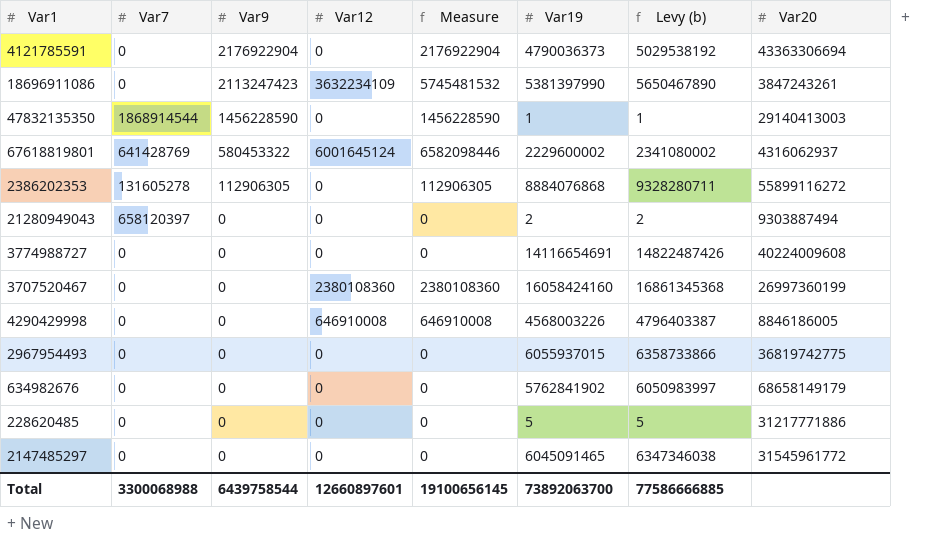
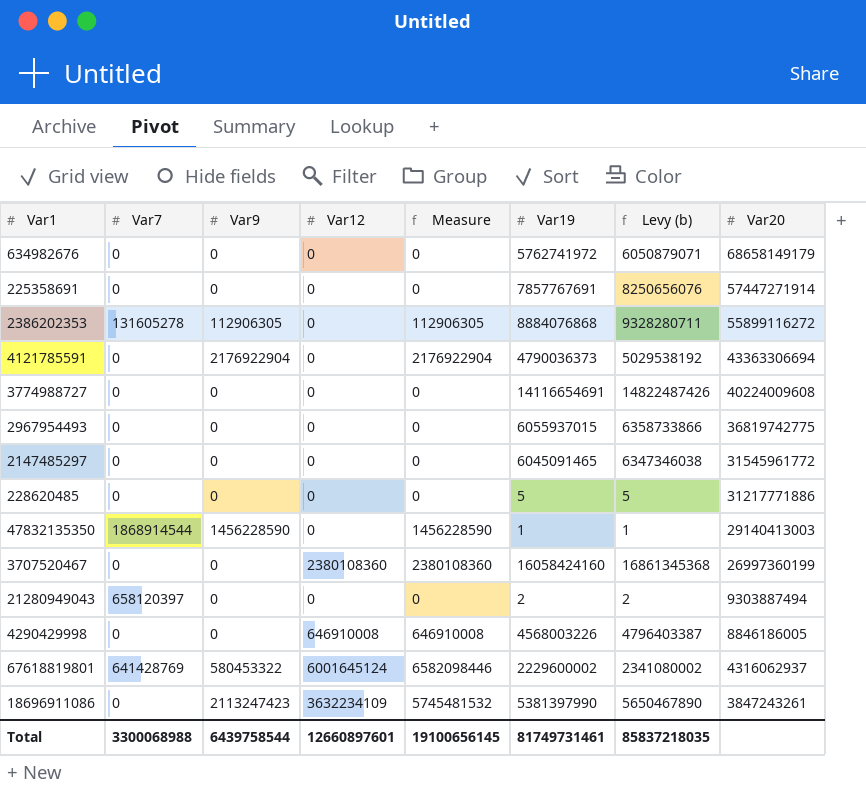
row order: Var9 descending -> Var20 descending
634982676 | Var19: 5762841902 -> 5762741972
634982676 | Levy (b): 6050983997 -> 6050879071
row 225358691: none -> 0 | 0 | 0 | 0 | 7857767691 | 8250656076 | 57447271914
Total | Var19: 73892063700 -> 81749731461
Total | Levy (b): 77586666885 -> 85837218035

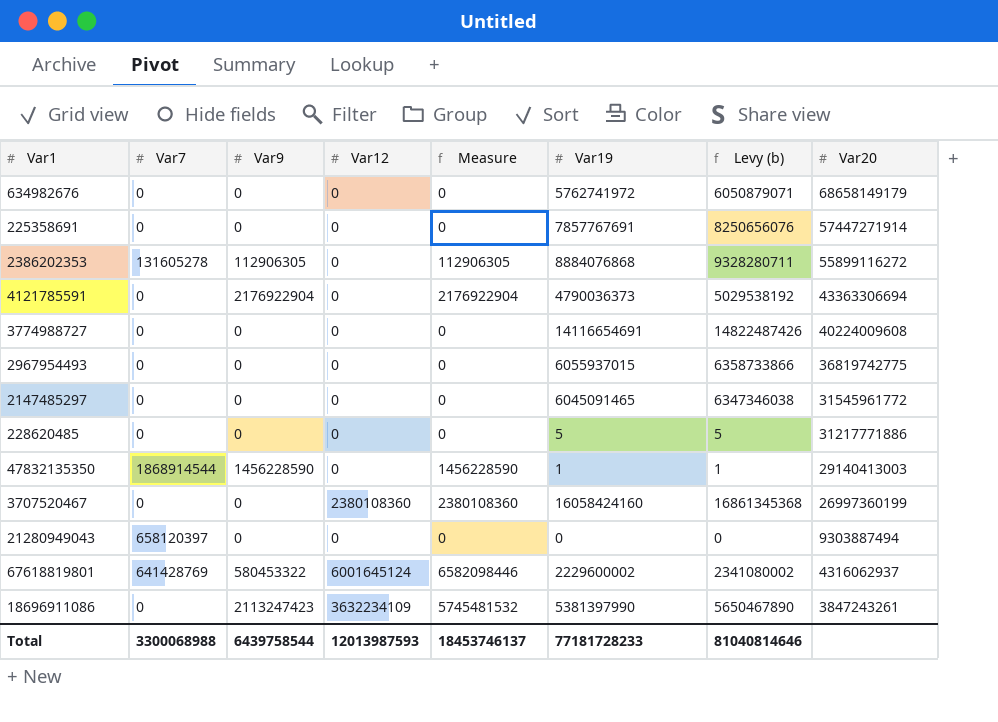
row 4290429998: 0 | 0 | 646910008 | 646910008 | 4568003226 | 4796403387 | 8846186005 -> none
21280949043 | Var19: 2 -> 0
21280949043 | Levy (b): 2 -> 0
Total | Var12: 12660897601 -> 12013987593
Total | Measure: 19100656145 -> 18453746137
Total | Var19: 81749731461 -> 77181728233
Total | Levy (b): 85837218035 -> 81040814646

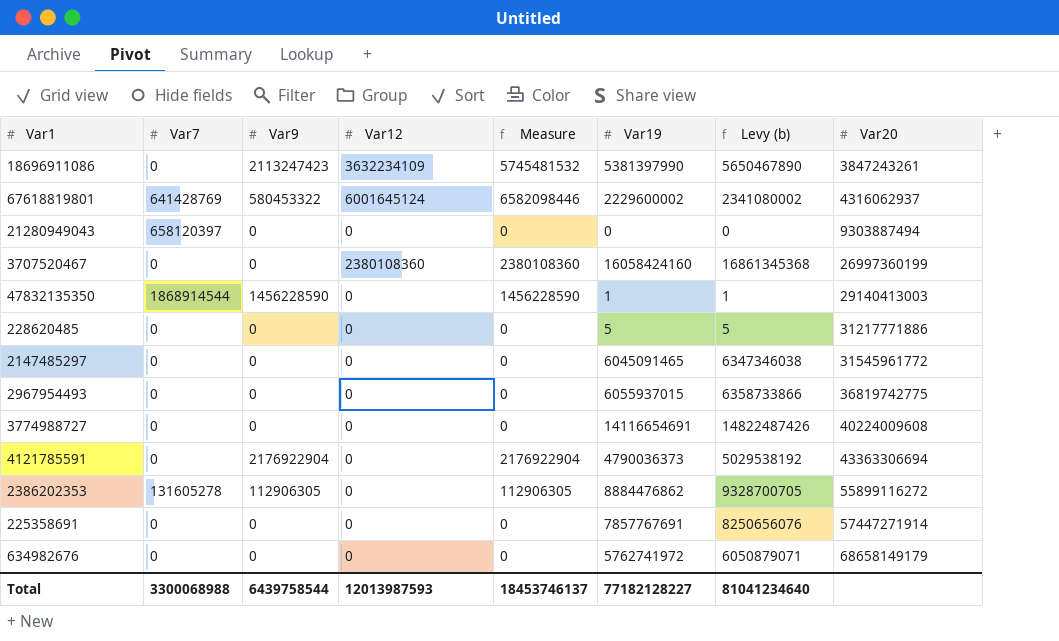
row order: Var20 descending -> Var20 ascending
2386202353 | Var19: 8884076868 -> 8884476862
2386202353 | Levy (b): 9328280711 -> 9328700705
Total | Var19: 77181728233 -> 77182128227
Total | Levy (b): 81040814646 -> 81041234640

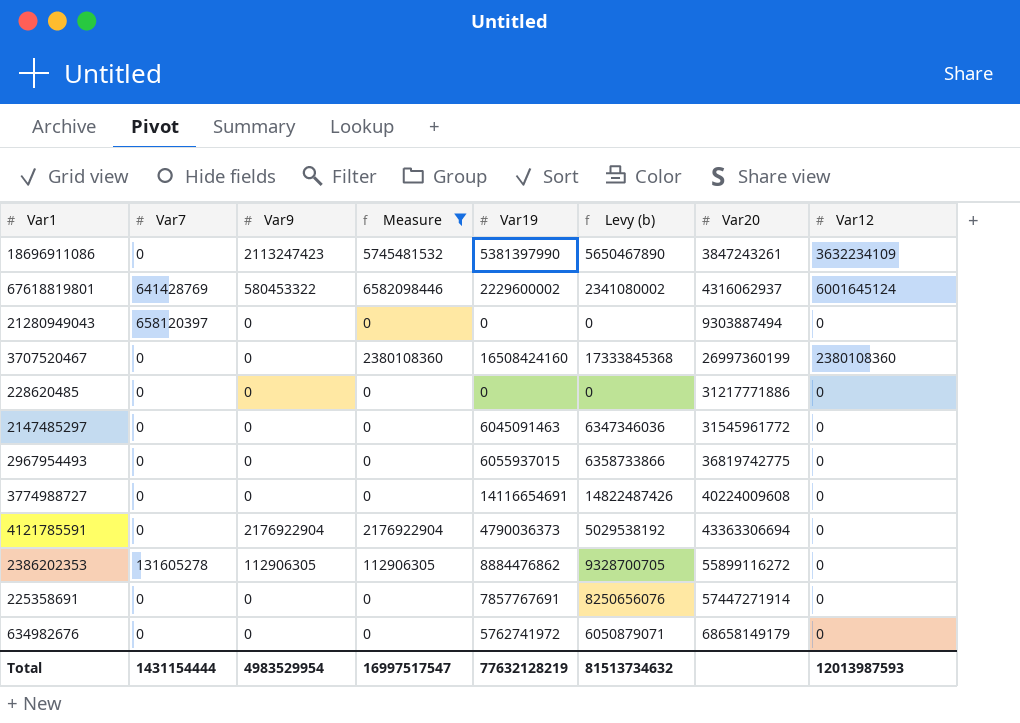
filter: none -> Measure != 1456228590
column Var12 | position: 4 -> 8
3707520467 | Var19: 16058424160 -> 16508424160
3707520467 | Levy (b): 16861345368 -> 17333845368
228620485 | Var19: 5 -> 0
228620485 | Levy (b): 5 -> 0
2147485297 | Var19: 6045091465 -> 6045091463
2147485297 | Levy (b): 6347346038 -> 6347346036
Total | Var7: 3300068988 -> 1431154444
Total | Var9: 6439758544 -> 4983529954
Total | Measure: 18453746137 -> 16997517547
Total | Var19: 77182128227 -> 77632128219
Total | Levy (b): 81041234640 -> 81513734632

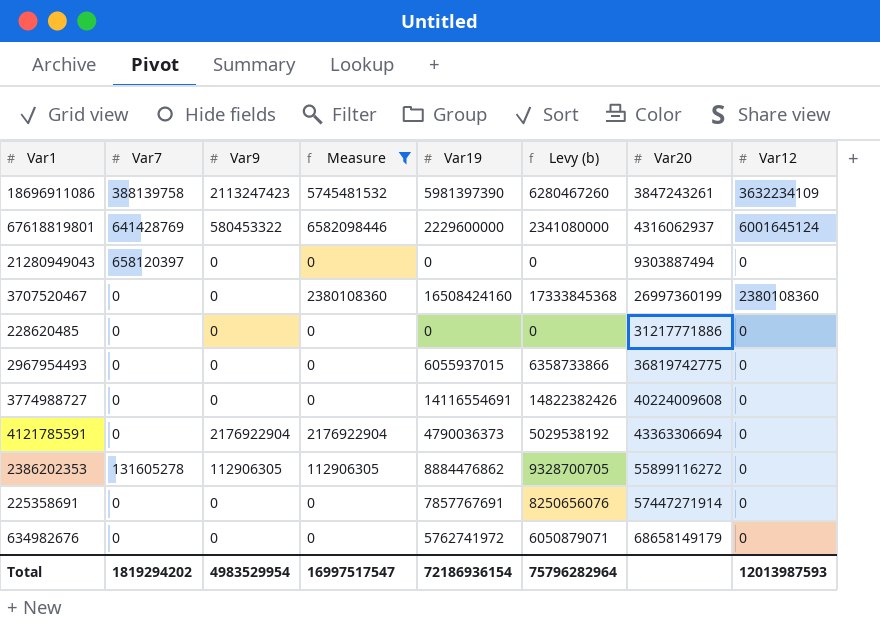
row 2147485297: 0 | 0 | 0 | 6045091463 | 6347346036 | 31545961772 | 0 -> none
18696911086 | Var7: 0 -> 388139758
18696911086 | Var19: 5381397990 -> 5981397390
18696911086 | Levy (b): 5650467890 -> 6280467260
67618819801 | Var19: 2229600002 -> 2229600000
67618819801 | Levy (b): 2341080002 -> 2341080000
3774988727 | Var19: 14116654691 -> 14116554691
3774988727 | Levy (b): 14822487426 -> 14822382426
Total | Var7: 1431154444 -> 1819294202
Total | Var19: 77632128219 -> 72186936154
Total | Levy (b): 81513734632 -> 75796282964

